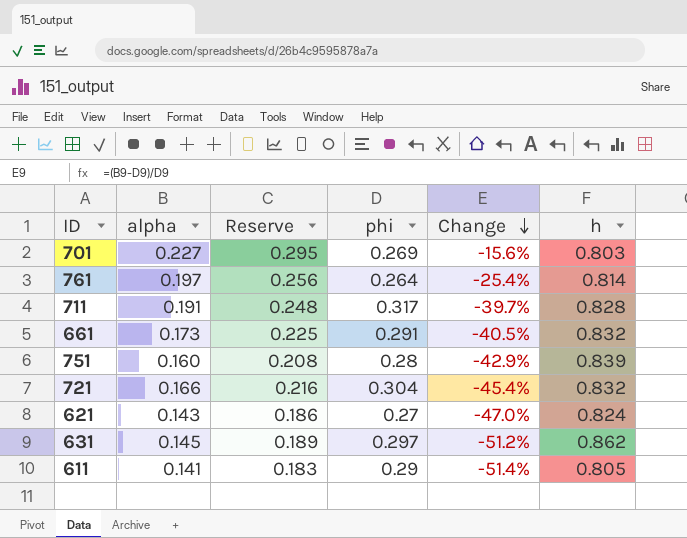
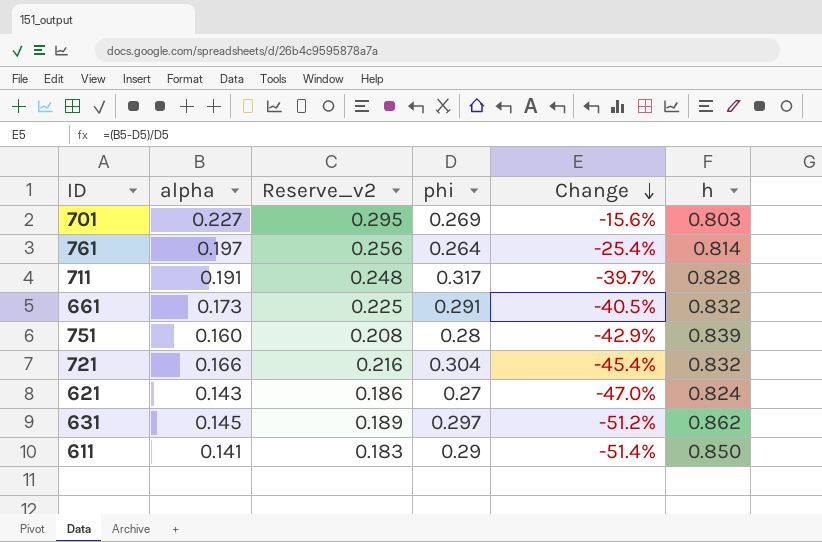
column name: Reserve -> Reserve_v2
611 | h: 0.805 -> 0.850

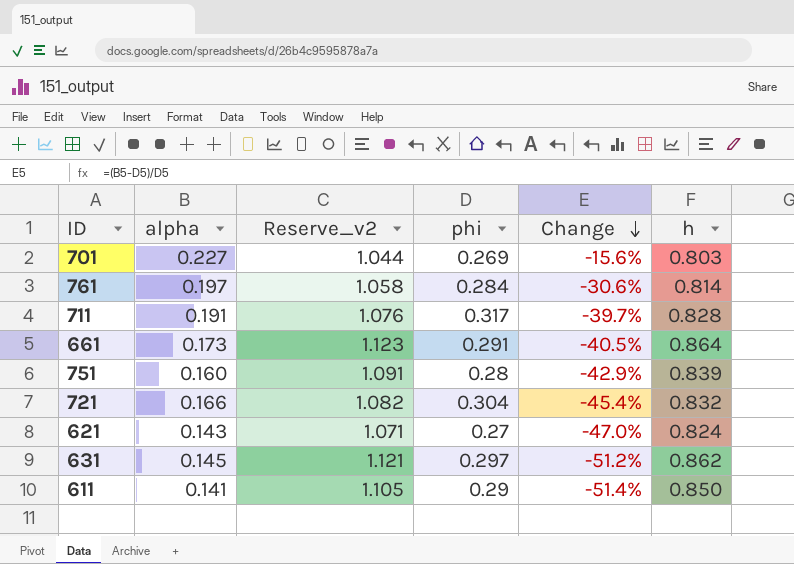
column Reserve_v2 | formula: [alpha] * 1.3 -> [h] * 1.3
761 | phi: 0.264 -> 0.284
761 | Change: -25.4% -> -30.6%
661 | h: 0.832 -> 0.864

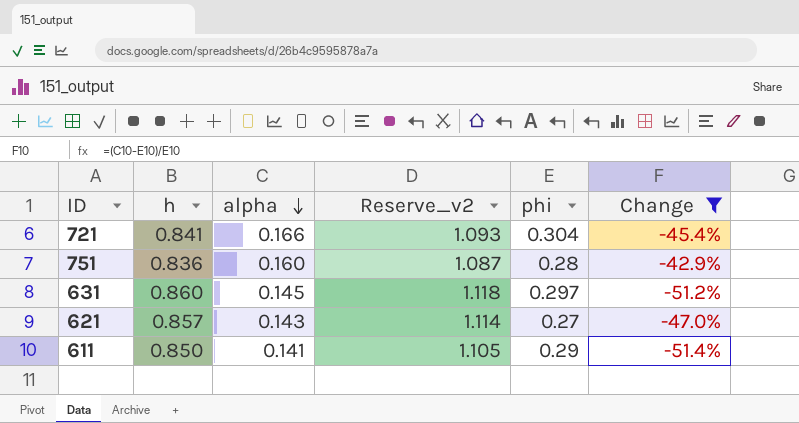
filter: none -> Change <= -42.9%
row order: Change descending -> alpha descending
column h | position: 6 -> 2
721 | h: 0.832 -> 0.841
721 | Reserve_v2: 1.082 -> 1.093
751 | h: 0.839 -> 0.836
751 | Reserve_v2: 1.091 -> 1.087
631 | h: 0.862 -> 0.860
631 | Reserve_v2: 1.121 -> 1.118
621 | h: 0.824 -> 0.857
621 | Reserve_v2: 1.071 -> 1.114

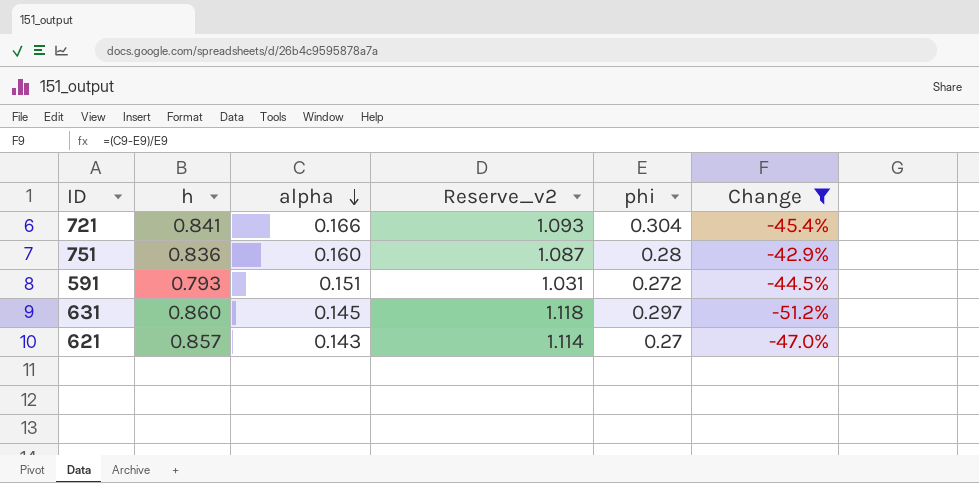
row 611: 0.850 | 0.141 | 1.105 | 0.29 | -51.4% -> none
row 591: none -> 0.793 | 0.151 | 1.031 | 0.272 | -44.5%

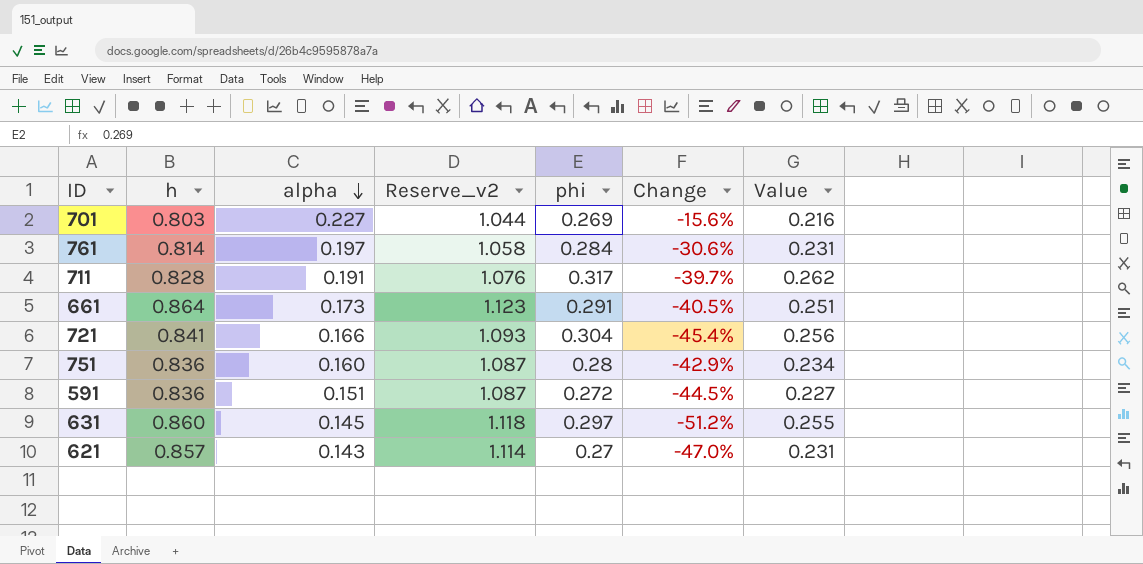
filter: Change <= -42.9% -> none
column Value | formula: none -> [h] * [phi]
591 | h: 0.793 -> 0.836
591 | Reserve_v2: 1.031 -> 1.087

